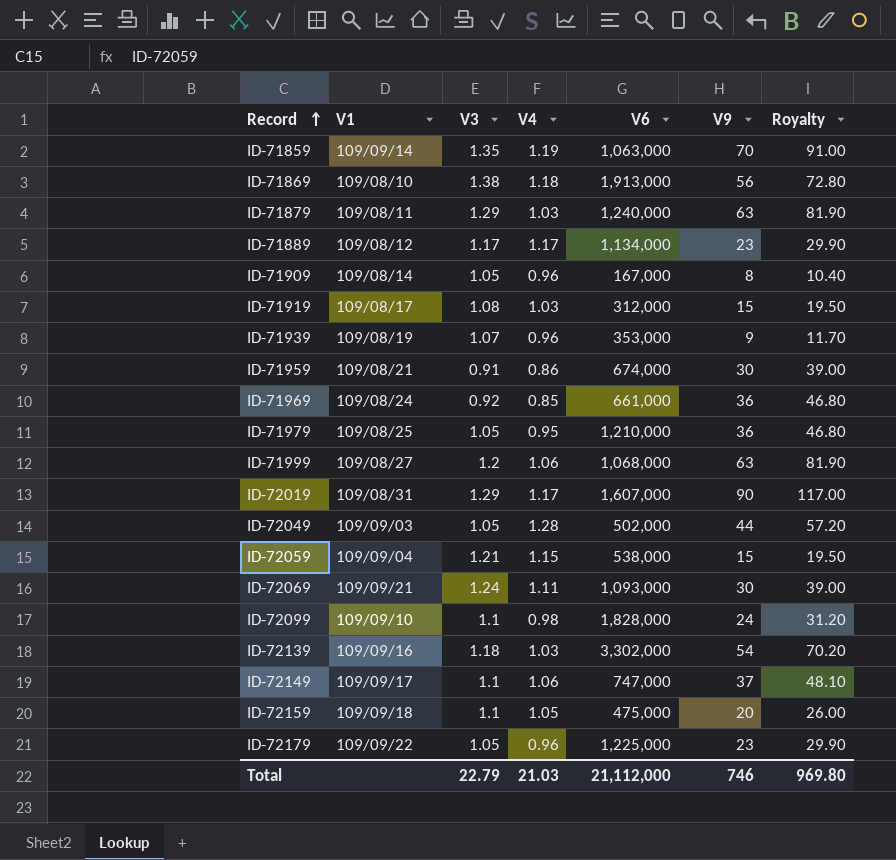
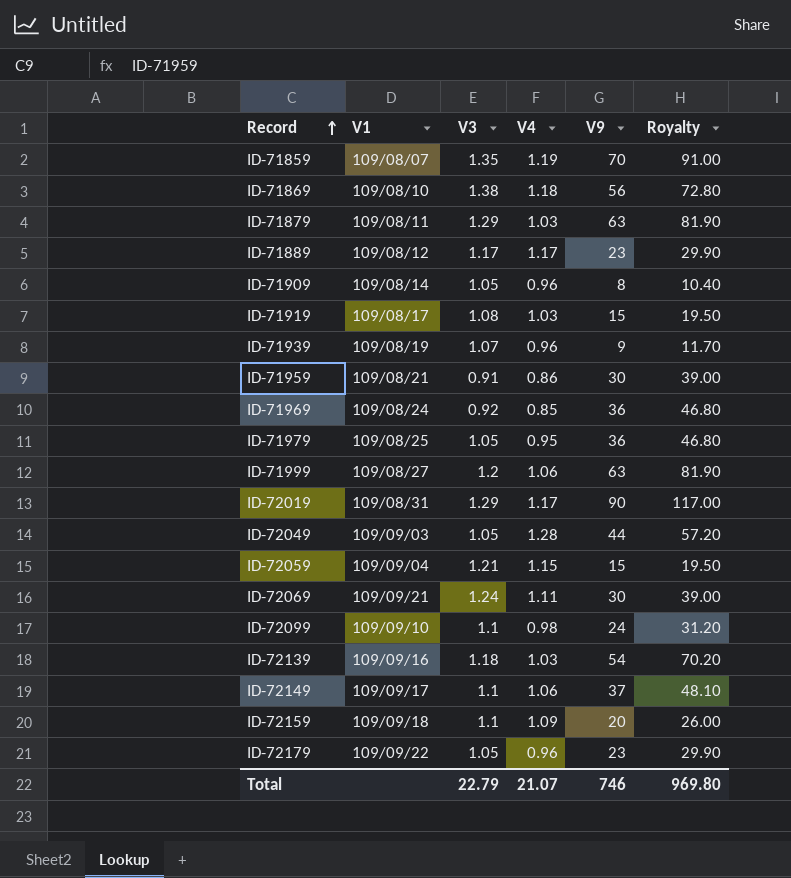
column V6 | position: 5 -> none
ID-71859 | V1: 109/09/14 -> 109/08/07
ID-72159 | V4: 1.05 -> 1.09
Total | V4: 21.03 -> 21.07

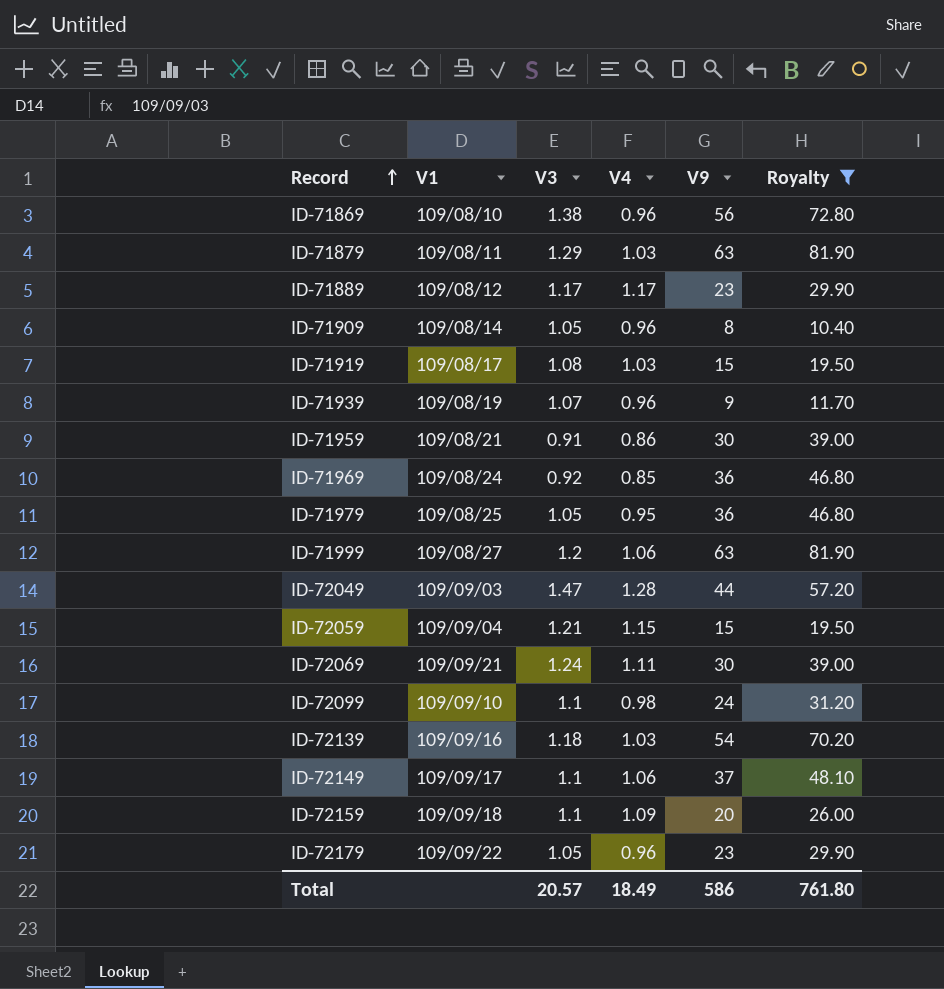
filter: none -> Royalty <= 81.90
ID-71869 | V4: 1.18 -> 0.96
ID-72049 | V3: 1.05 -> 1.47
Total | V3: 22.79 -> 20.57
Total | V4: 21.07 -> 18.49
Total | V9: 746 -> 586
Total | Royalty: 969.80 -> 761.80

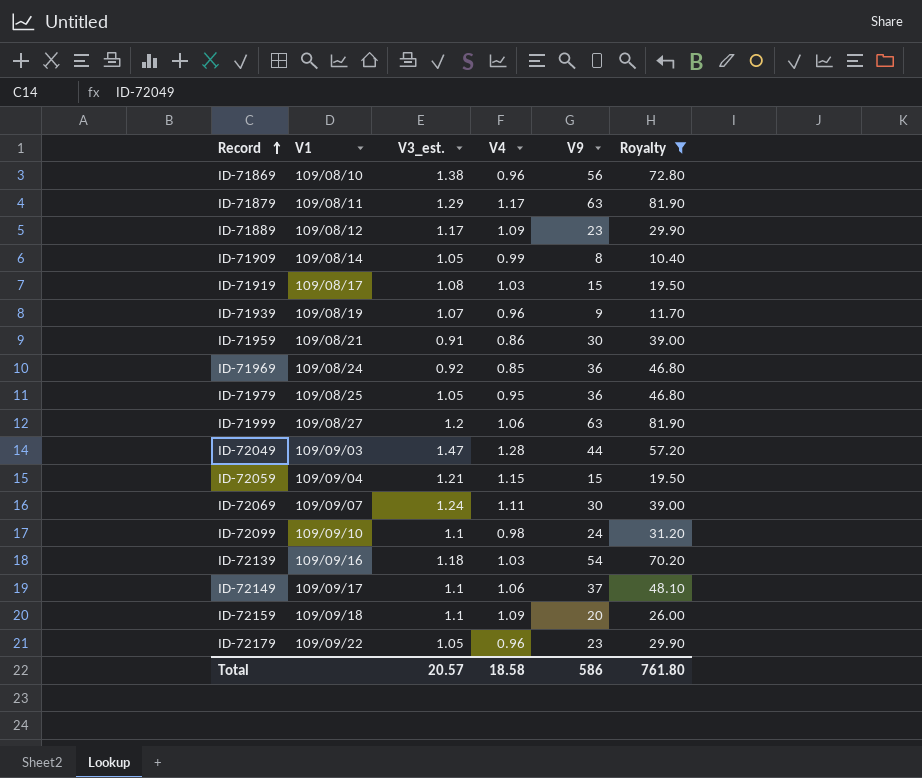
column name: V3 -> V3_est.
ID-71879 | V4: 1.03 -> 1.17
ID-71889 | V4: 1.17 -> 1.09
ID-71909 | V4: 0.96 -> 0.99
ID-72069 | V1: 109/09/21 -> 109/09/07
Total | V4: 18.49 -> 18.58

